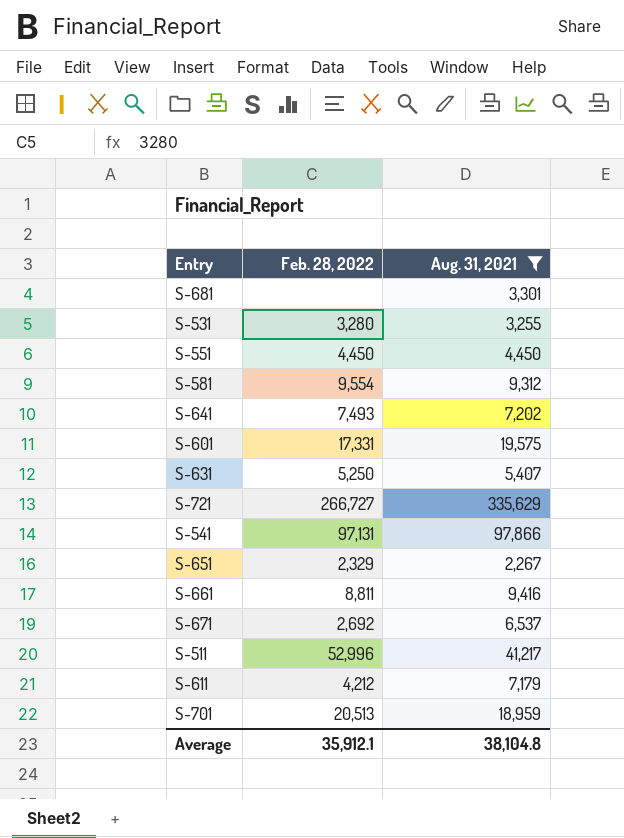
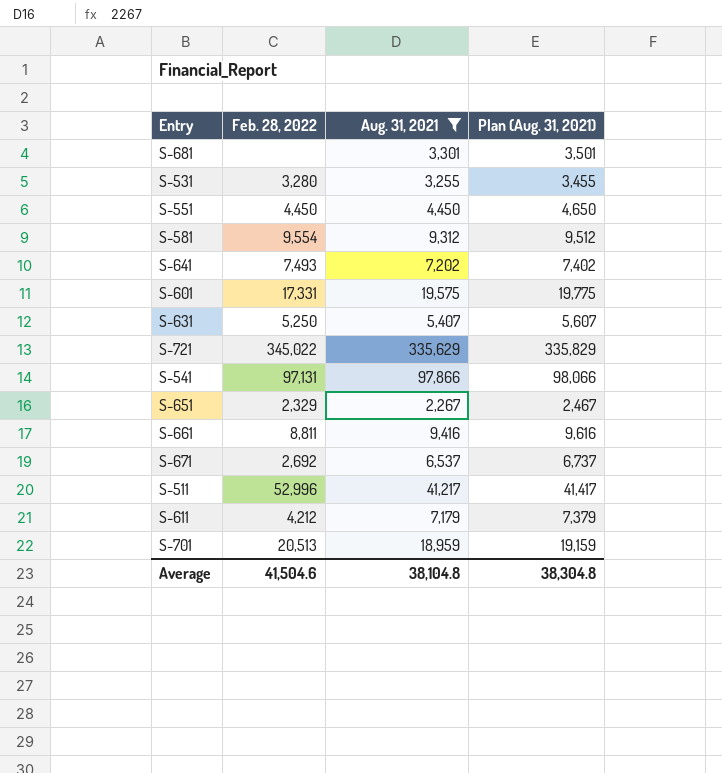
column Plan (Aug. 31, 2021) | formula: none -> [Aug. 31, 2021] + 200
S-721 | Feb. 28, 2022: 266,727 -> 345,022
Average | Feb. 28, 2022: 35,912.1 -> 41,504.6

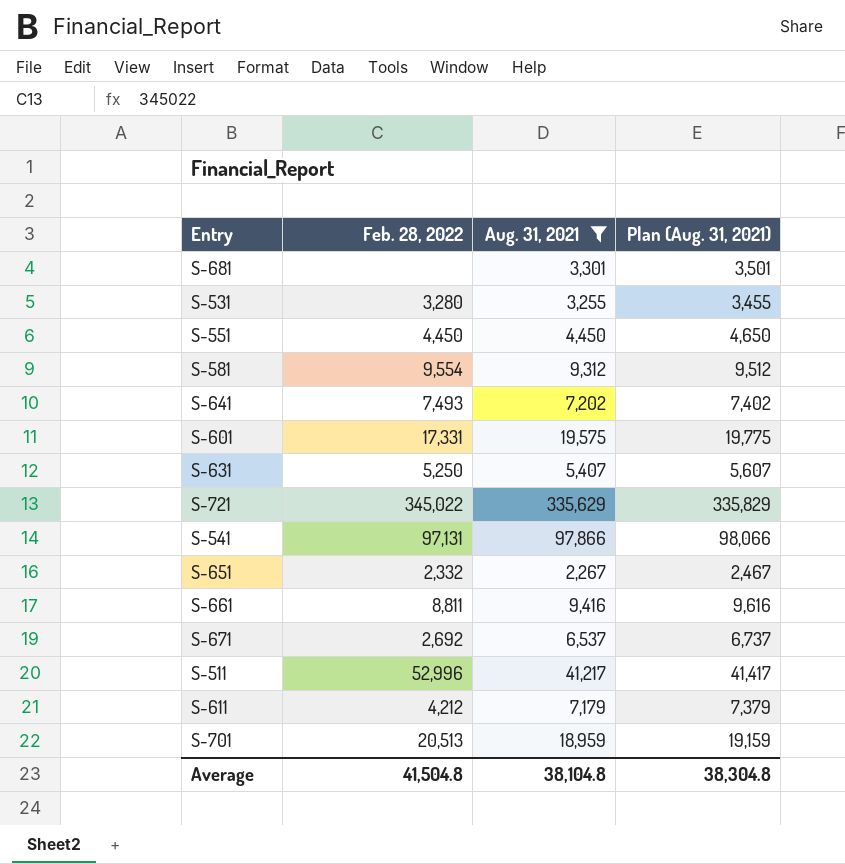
S-651 | Feb. 28, 2022: 2,329 -> 2,332
Average | Feb. 28, 2022: 41,504.6 -> 41,504.8

